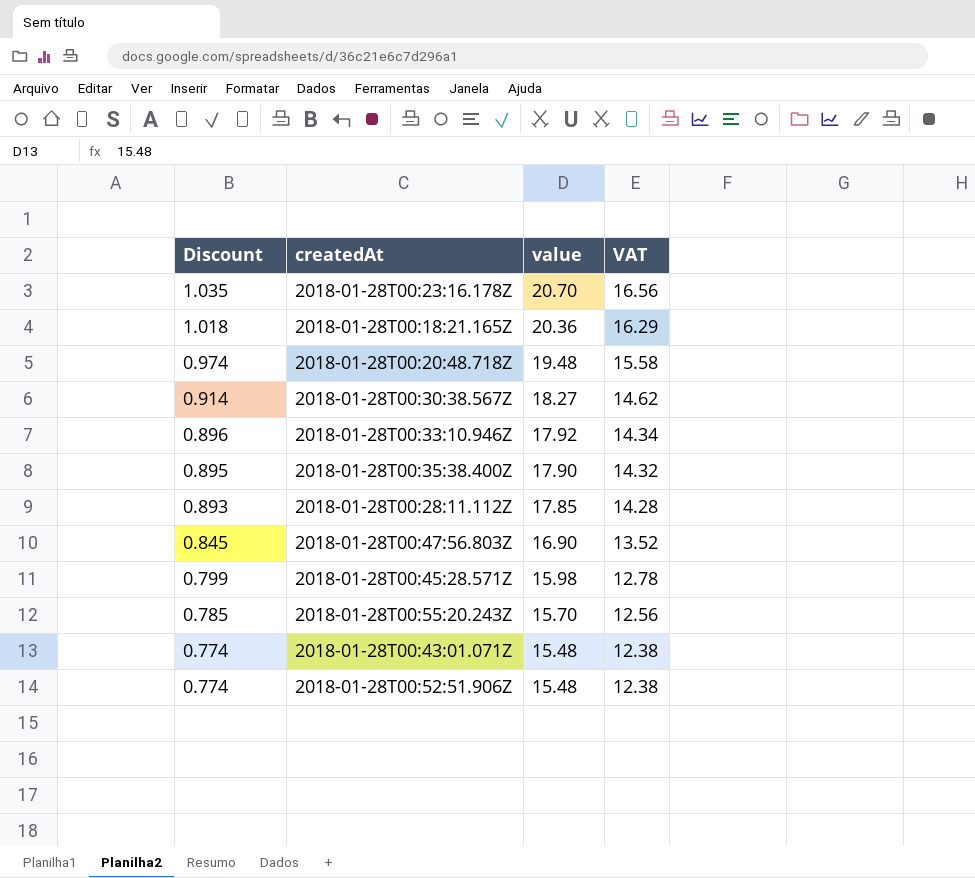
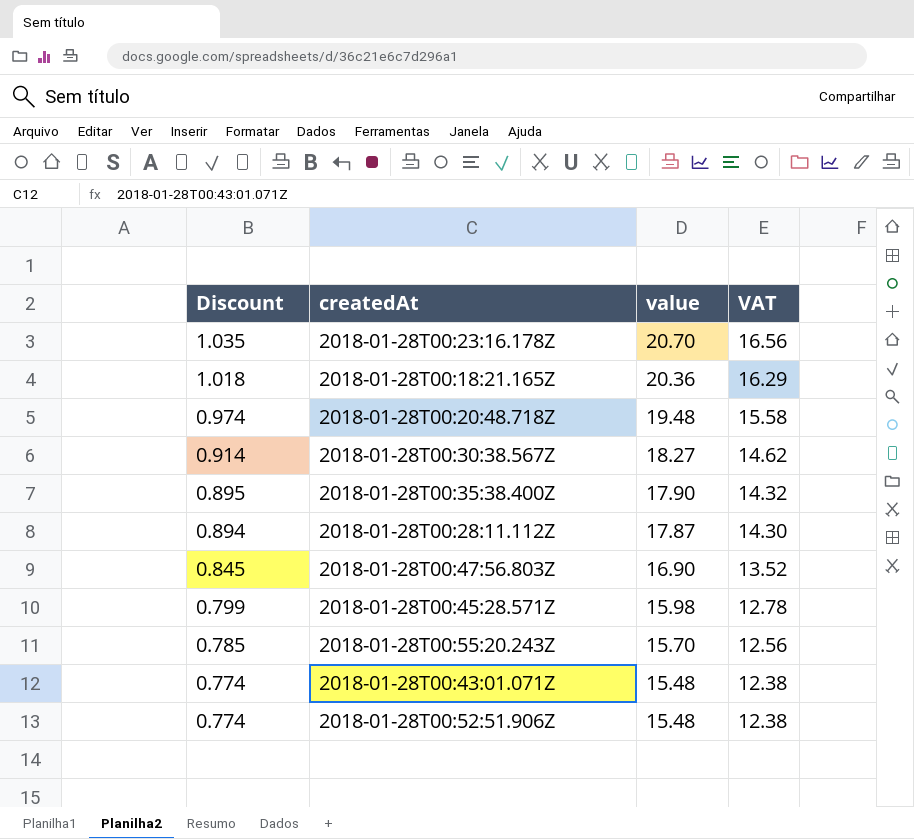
row 2018-01-28T00:33:10.946Z: 0.896 | 17.92 | 14.34 -> none
2018-01-28T00:28:11.112Z | Discount: 0.893 -> 0.894
2018-01-28T00:28:11.112Z | value: 17.85 -> 17.87
2018-01-28T00:28:11.112Z | VAT: 14.28 -> 14.30

